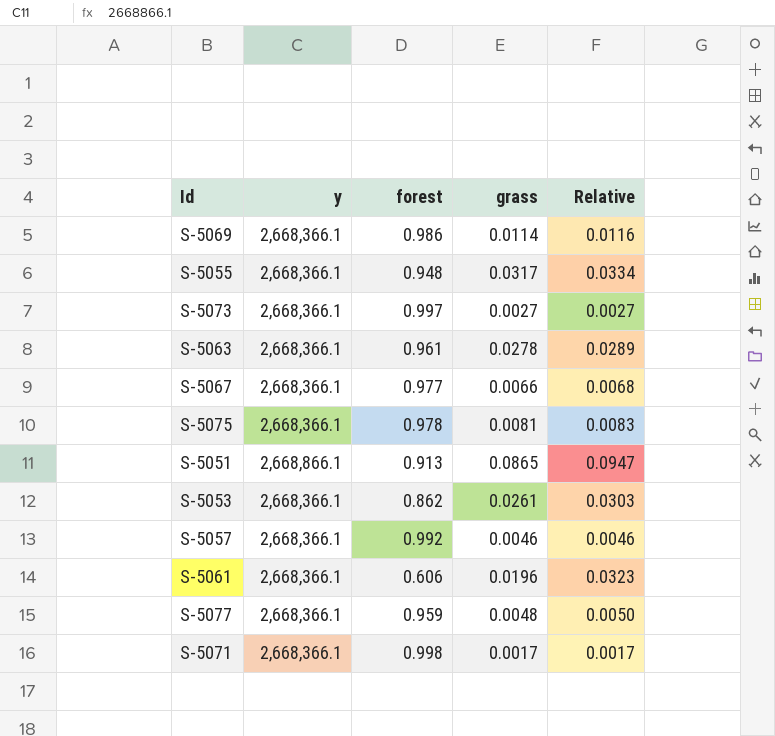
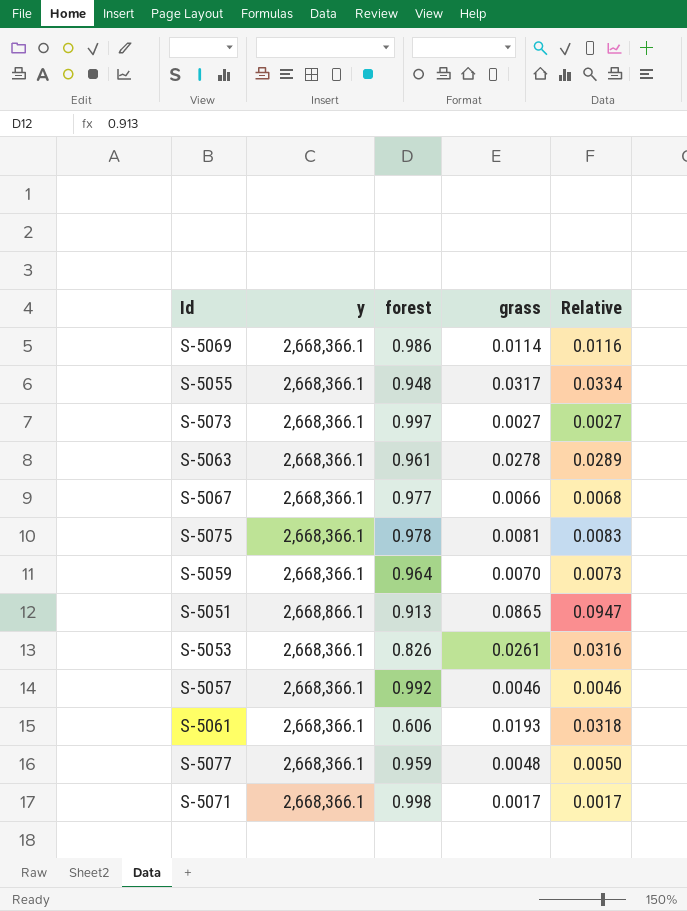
row S-5059: none -> 2,668,366.1 | 0.964 | 0.0070 | 0.0073
S-5053 | forest: 0.862 -> 0.826
S-5053 | Relative: 0.0303 -> 0.0316
S-5061 | grass: 0.0196 -> 0.0193
S-5061 | Relative: 0.0323 -> 0.0318

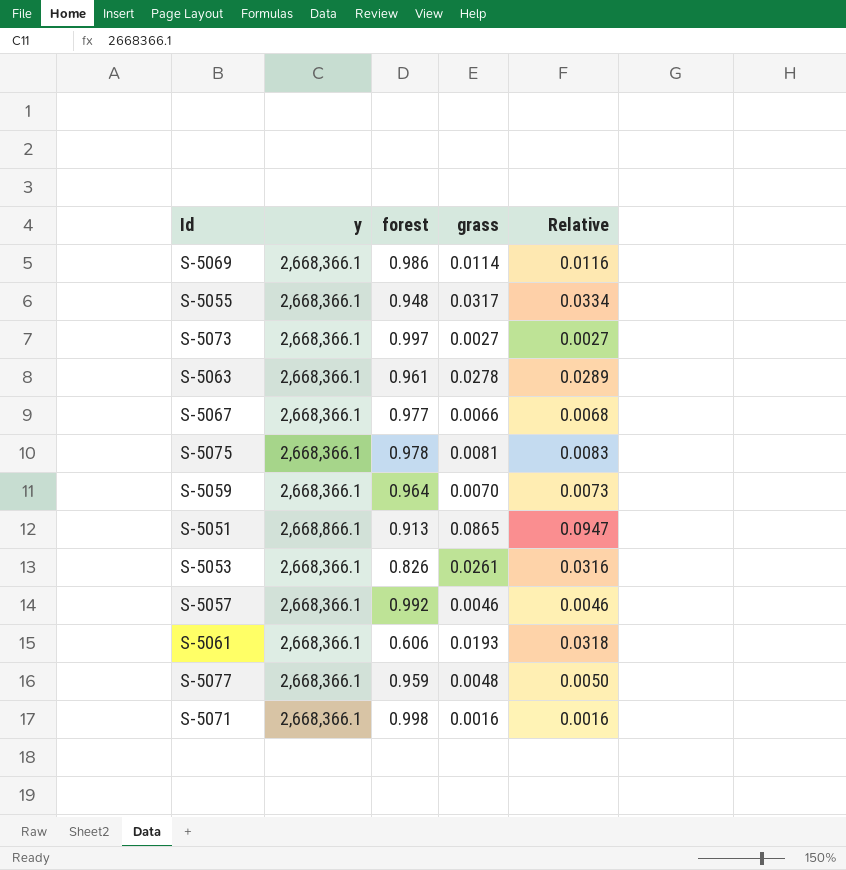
S-5071 | grass: 0.0017 -> 0.0016
S-5071 | Relative: 0.0017 -> 0.0016

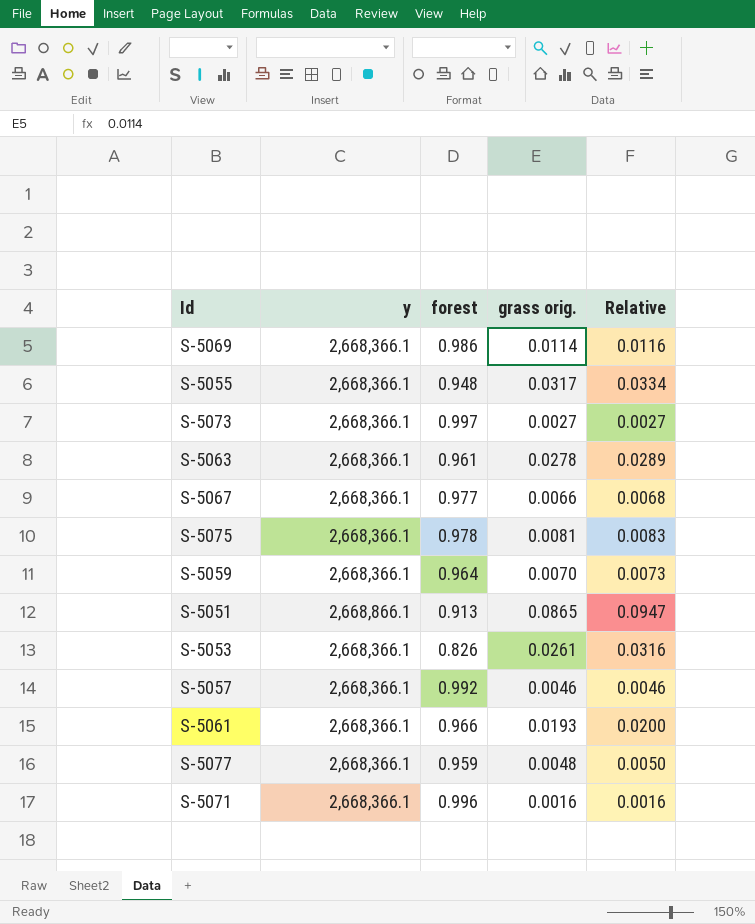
column name: grass -> grass orig.
S-5061 | forest: 0.606 -> 0.966
S-5061 | Relative: 0.0318 -> 0.0200
S-5071 | forest: 0.998 -> 0.996

